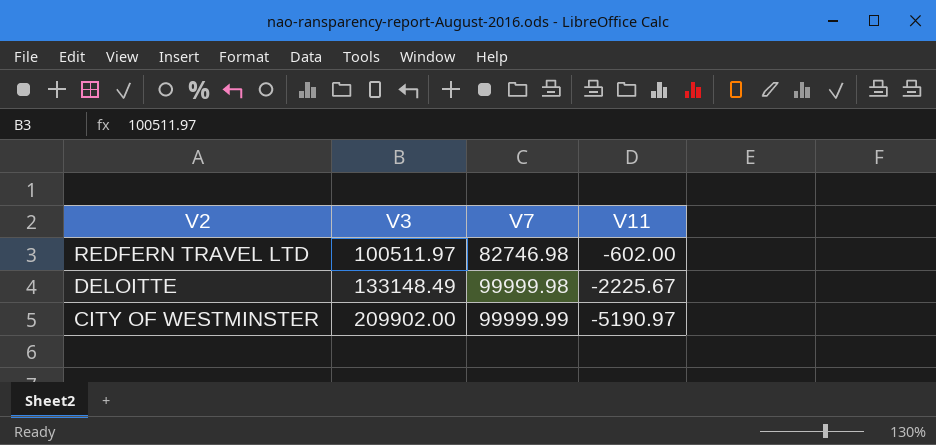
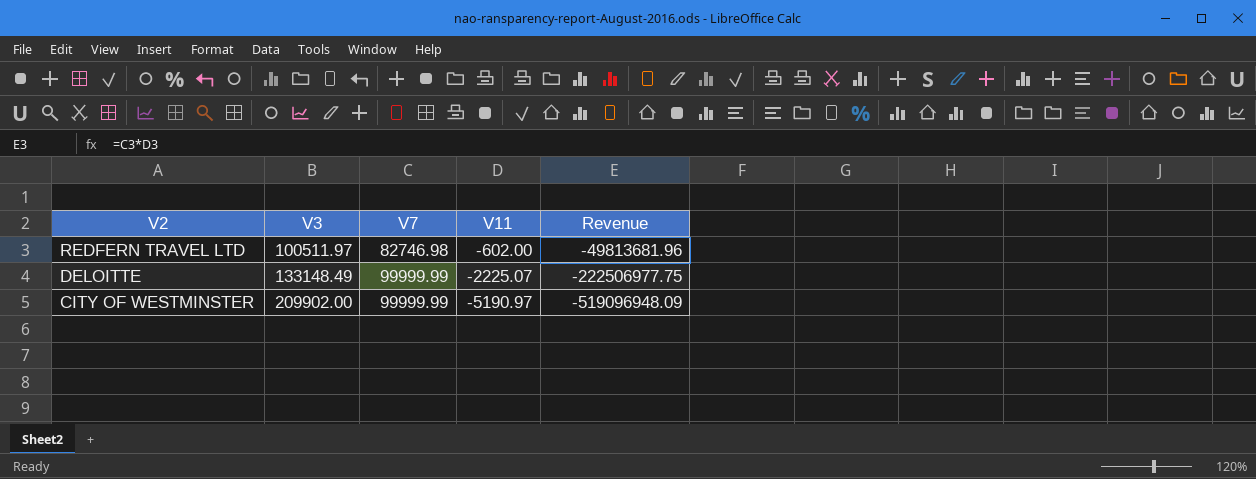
column Revenue | formula: none -> [V7] * [V11]
DELOITTE | V7: 99999.98 -> 99999.99
DELOITTE | V11: -2225.67 -> -2225.07

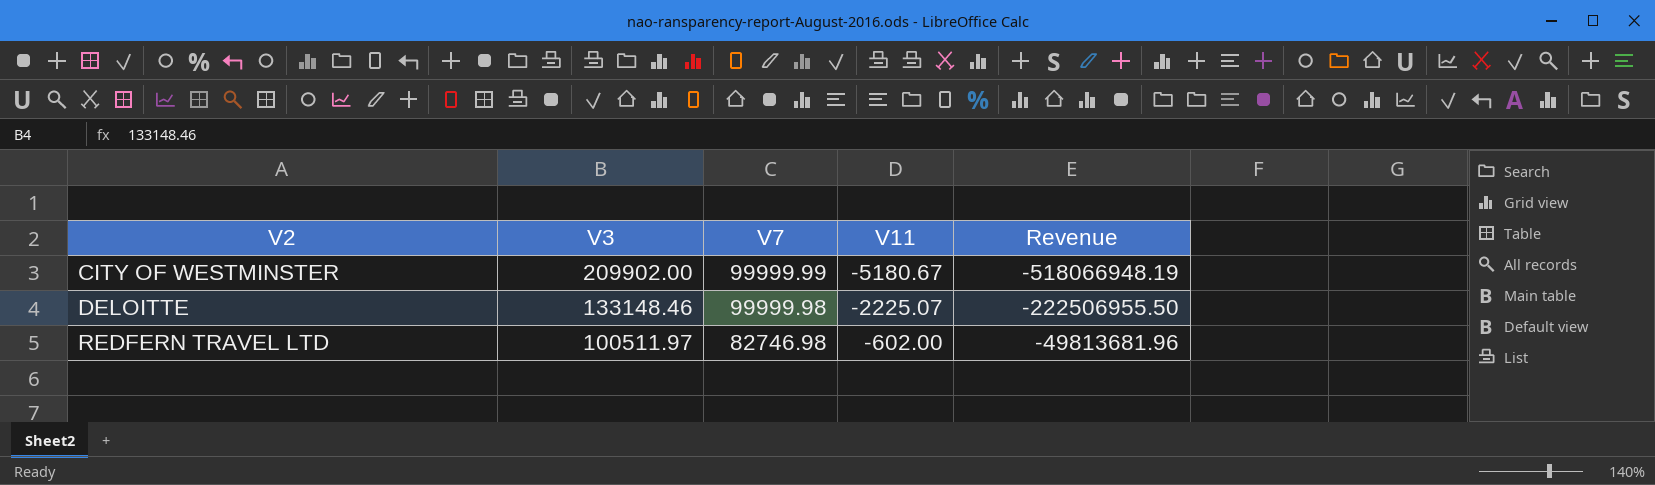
row order: V2 descending -> V2 ascending
CITY OF WESTMINSTER | V11: -5190.97 -> -5180.67
CITY OF WESTMINSTER | Revenue: -519096948.09 -> -518066948.19
DELOITTE | V3: 133148.49 -> 133148.46
DELOITTE | V7: 99999.99 -> 99999.98
DELOITTE | Revenue: -222506977.75 -> -222506955.50

